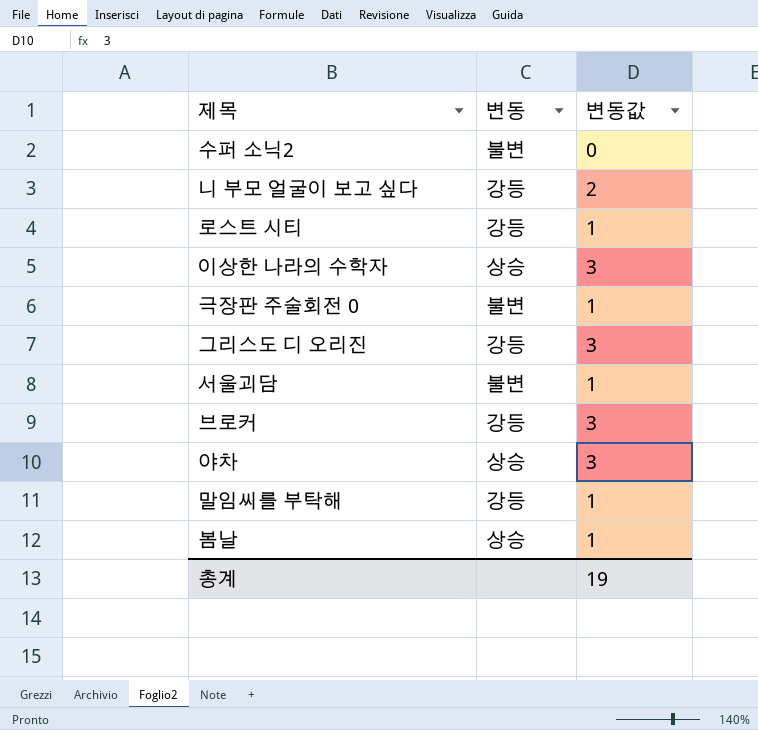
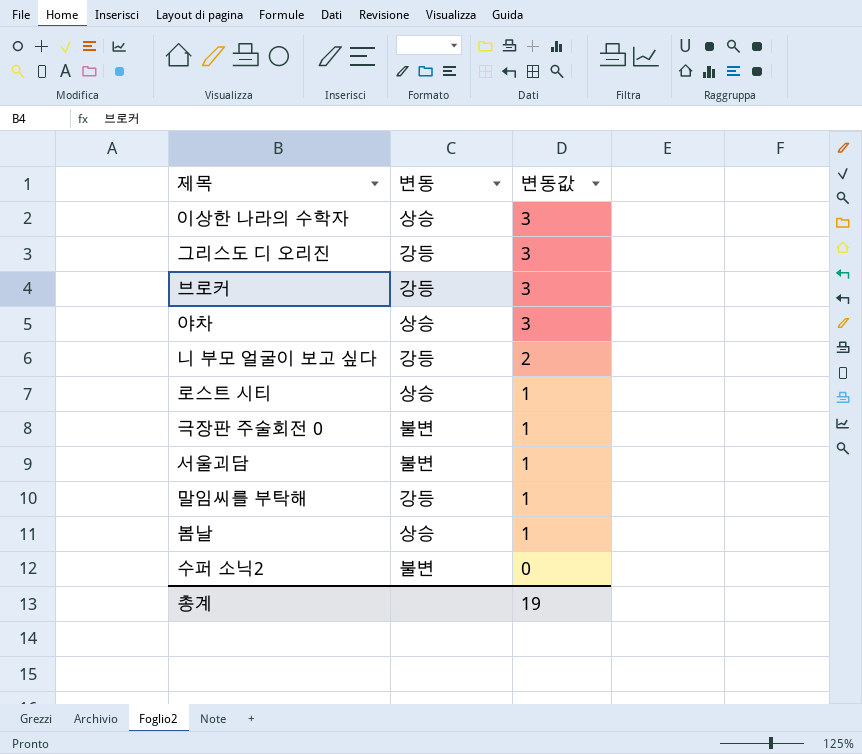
row order: none -> 변동값 descending
로스트 시티 | 변동: 강등 -> 상승

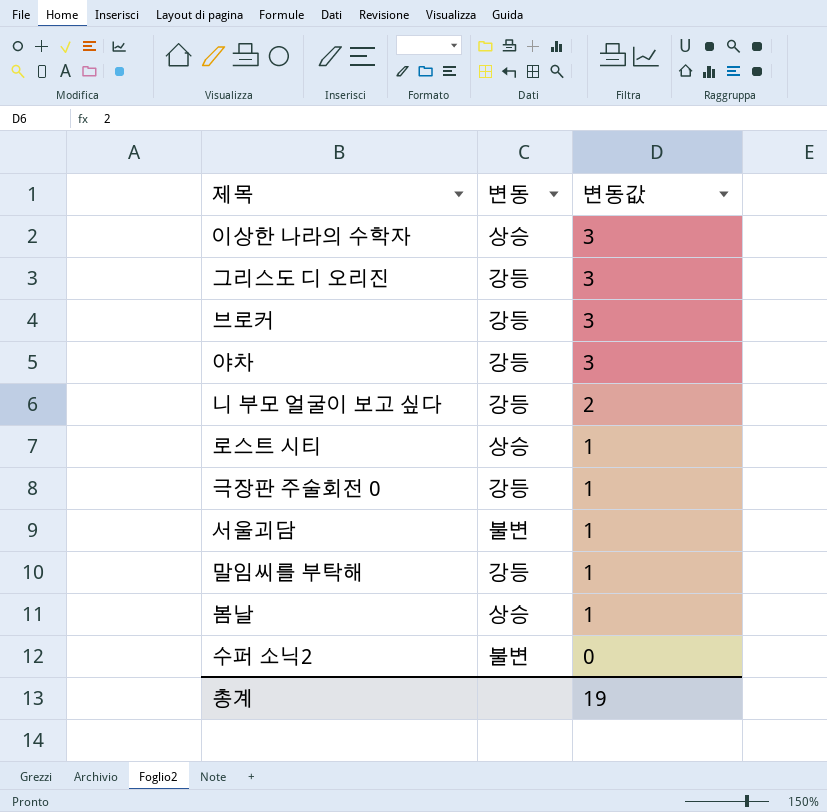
야차 | 변동: 상승 -> 강등
극장판 주술회전 0 | 변동: 불변 -> 강등

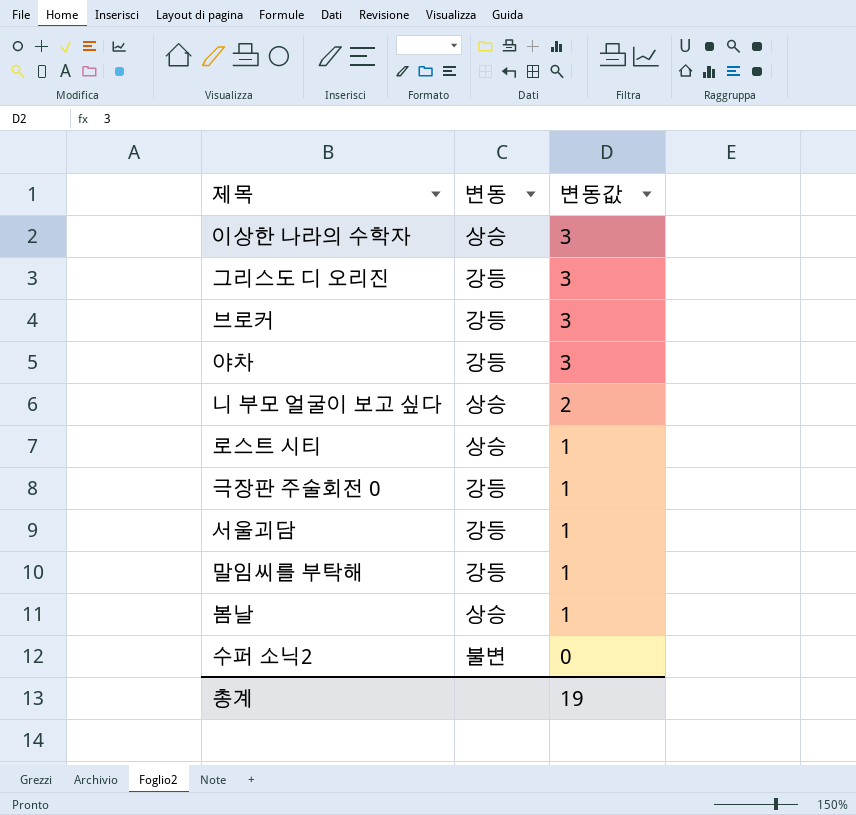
니 부모 얼굴이 보고 싶다 | 변동: 강등 -> 상승
서울괴담 | 변동: 불변 -> 강등

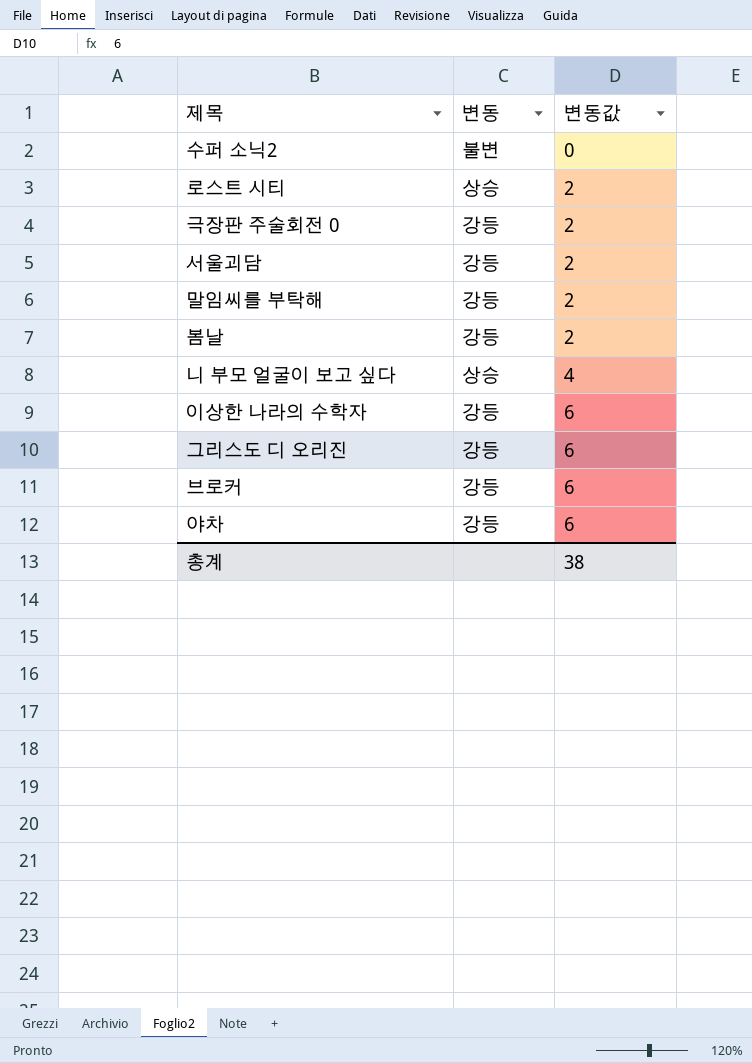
row order: 변동값 descending -> 변동값 ascending
로스트 시티 | 변동값: 1 -> 2
극장판 주술회전 0 | 변동값: 1 -> 2
서울괴담 | 변동값: 1 -> 2
말임씨를 부탁해 | 변동값: 1 -> 2
봄날 | 변동: 상승 -> 강등
봄날 | 변동값: 1 -> 2
니 부모 얼굴이 보고 싶다 | 변동값: 2 -> 4
이상한 나라의 수학자 | 변동: 상승 -> 강등
이상한 나라의 수학자 | 변동값: 3 -> 6
그리스도 디 오리진 | 변동값: 3 -> 6
브로커 | 변동값: 3 -> 6
야차 | 변동값: 3 -> 6
총계 | 변동값: 19 -> 38

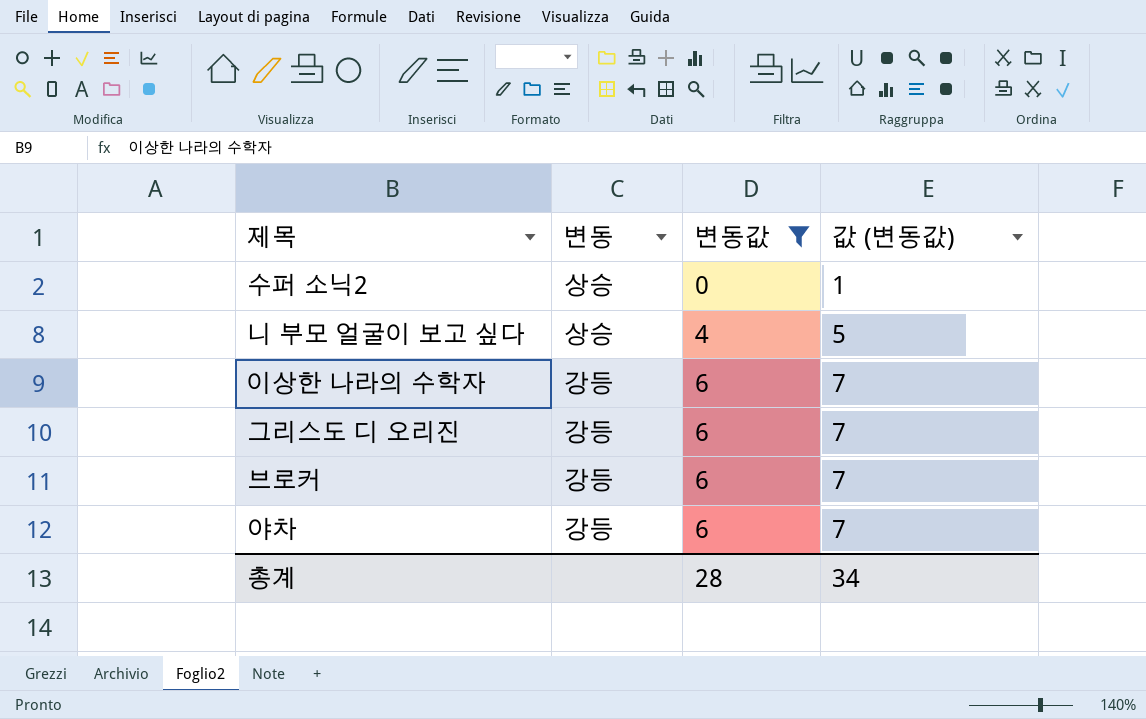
filter: none -> 변동값 != 2
column 값 (변동값) | formula: none -> [변동값] + 1
수퍼 소닉2 | 변동: 불변 -> 상승
총계 | 변동값: 38 -> 28

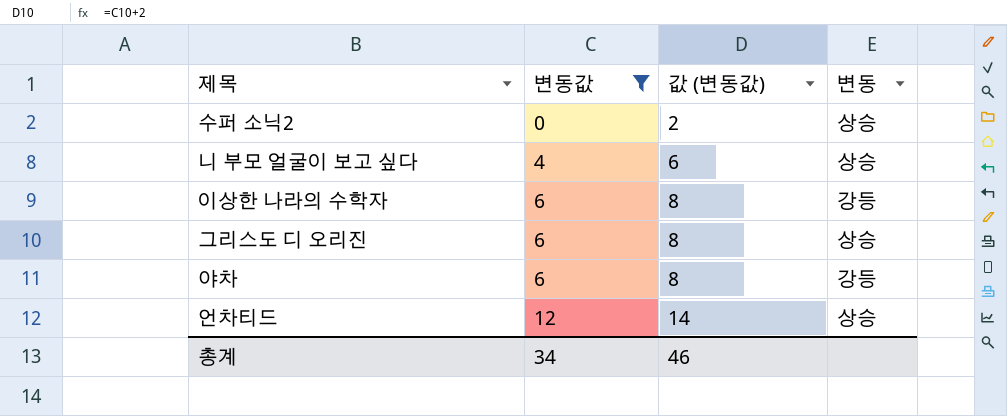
column 값 (변동값) | formula: [변동값] + 1 -> [변동값] + 2
column 변동 | position: 2 -> 4
row 브로커: 강등 | 6 | 7 -> none
그리스도 디 오리진 | 변동: 강등 -> 상승
row 언차티드: none -> 12 | 14 | 상승
총계 | 변동값: 28 -> 34
총계 | 값 (변동값): 34 -> 46

